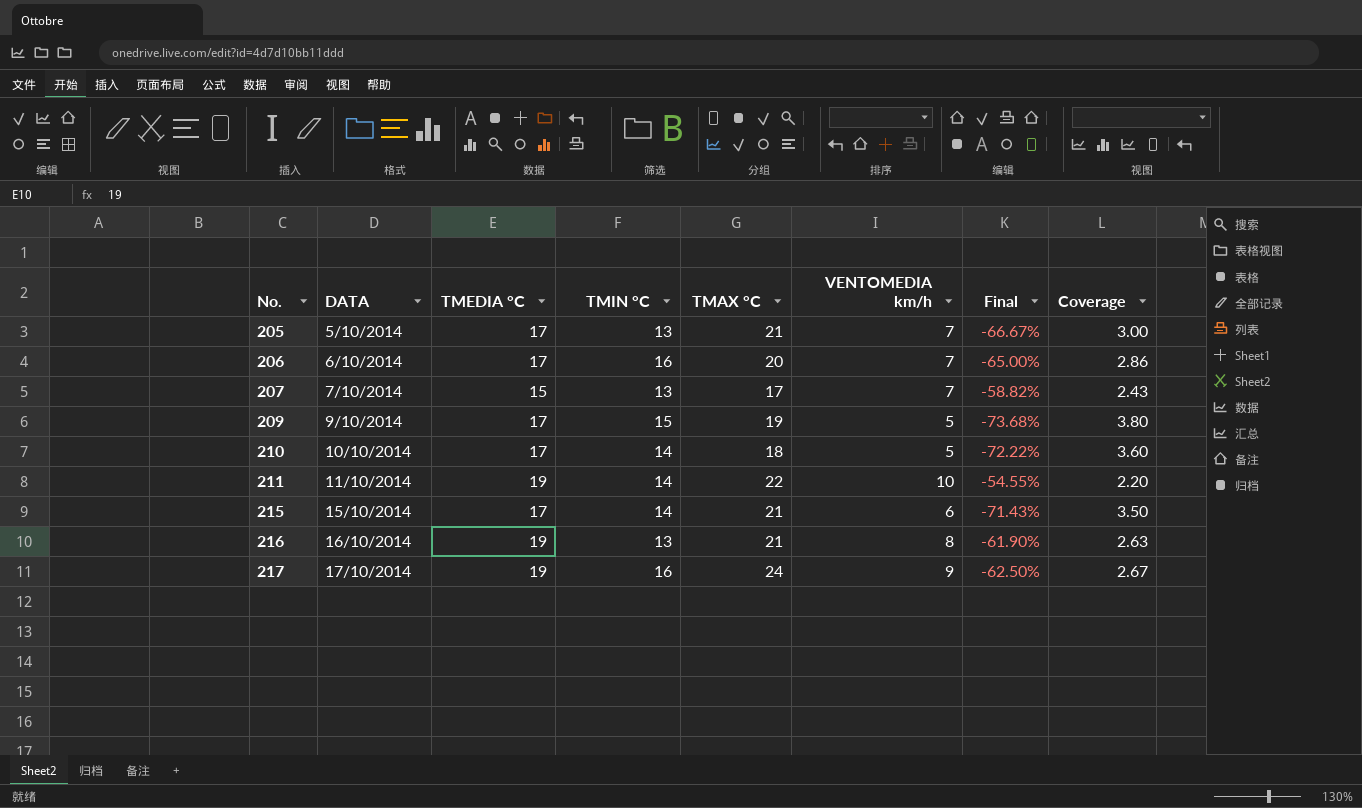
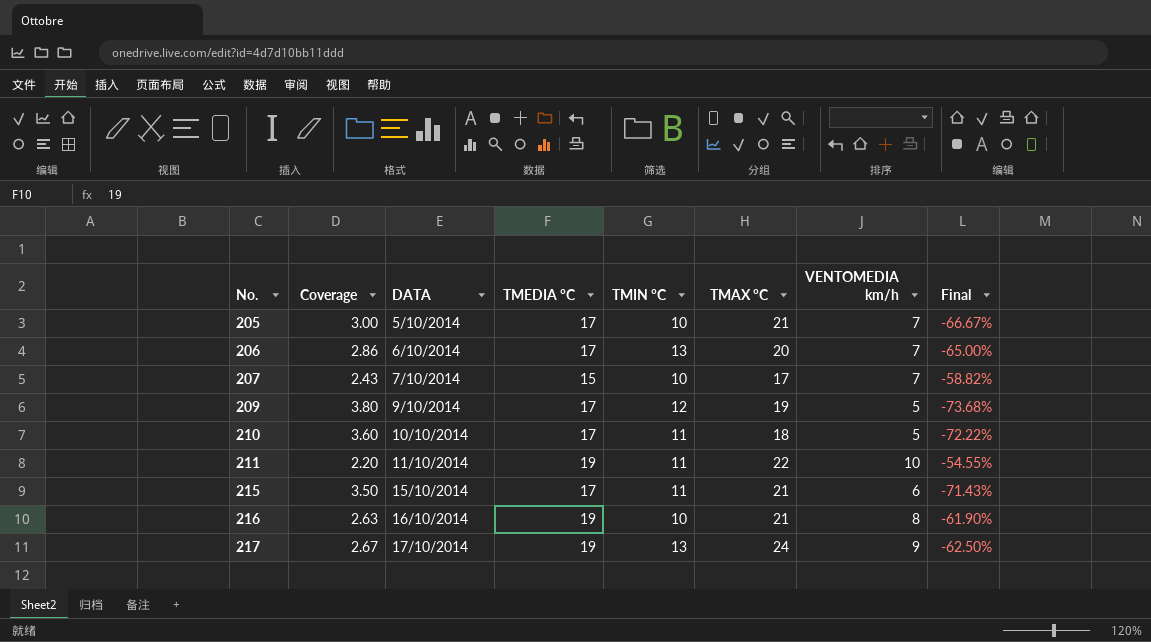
column Coverage | position: 8 -> 2
205 | TMIN °C: 13 -> 10
206 | TMIN °C: 16 -> 13
207 | TMIN °C: 13 -> 10
209 | TMIN °C: 15 -> 12
210 | TMIN °C: 14 -> 11
211 | TMIN °C: 14 -> 11
215 | TMIN °C: 14 -> 11
216 | TMIN °C: 13 -> 10
217 | TMIN °C: 16 -> 13

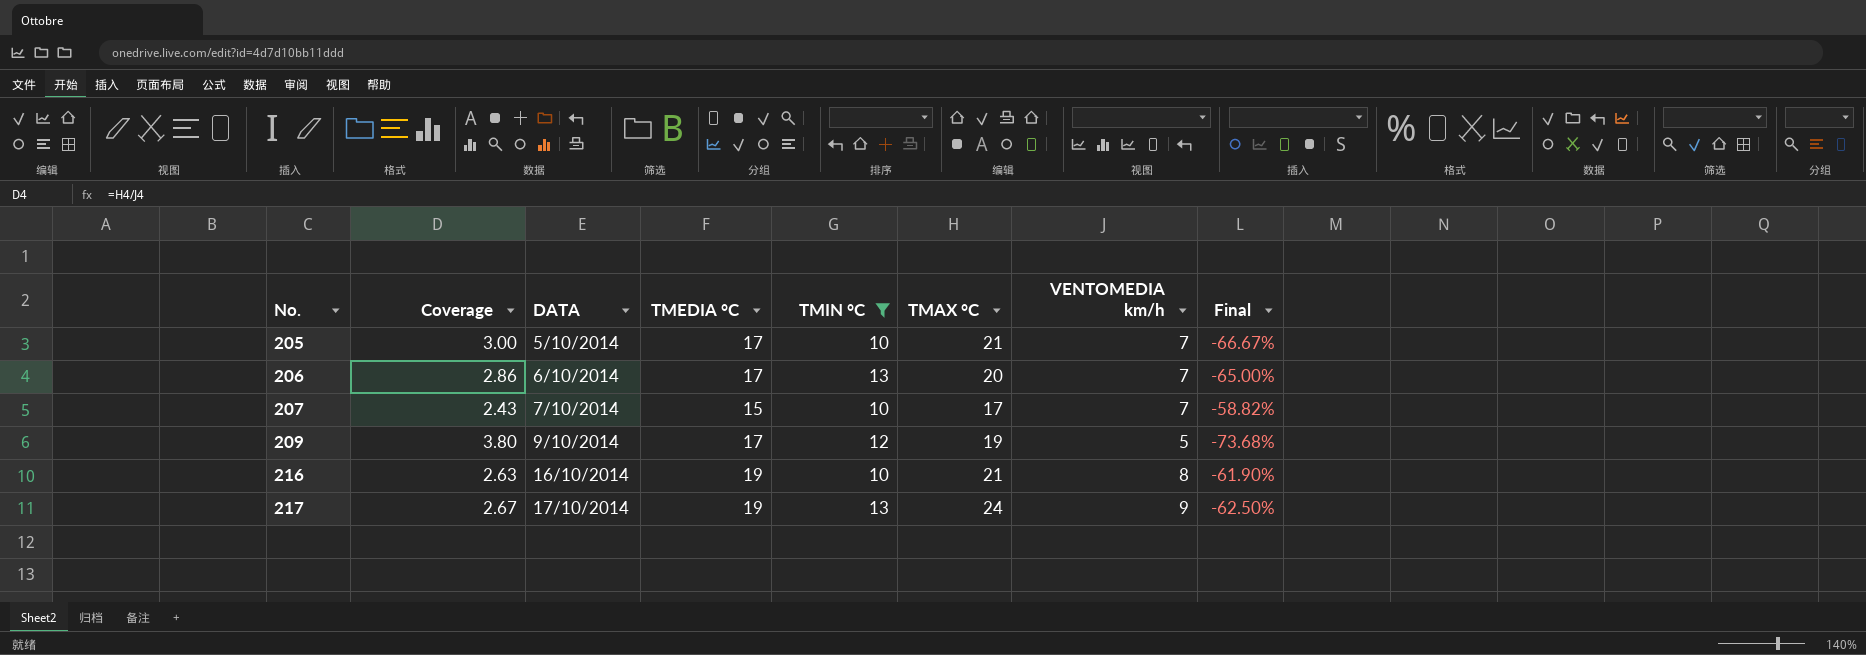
filter: none -> TMIN °C != 11

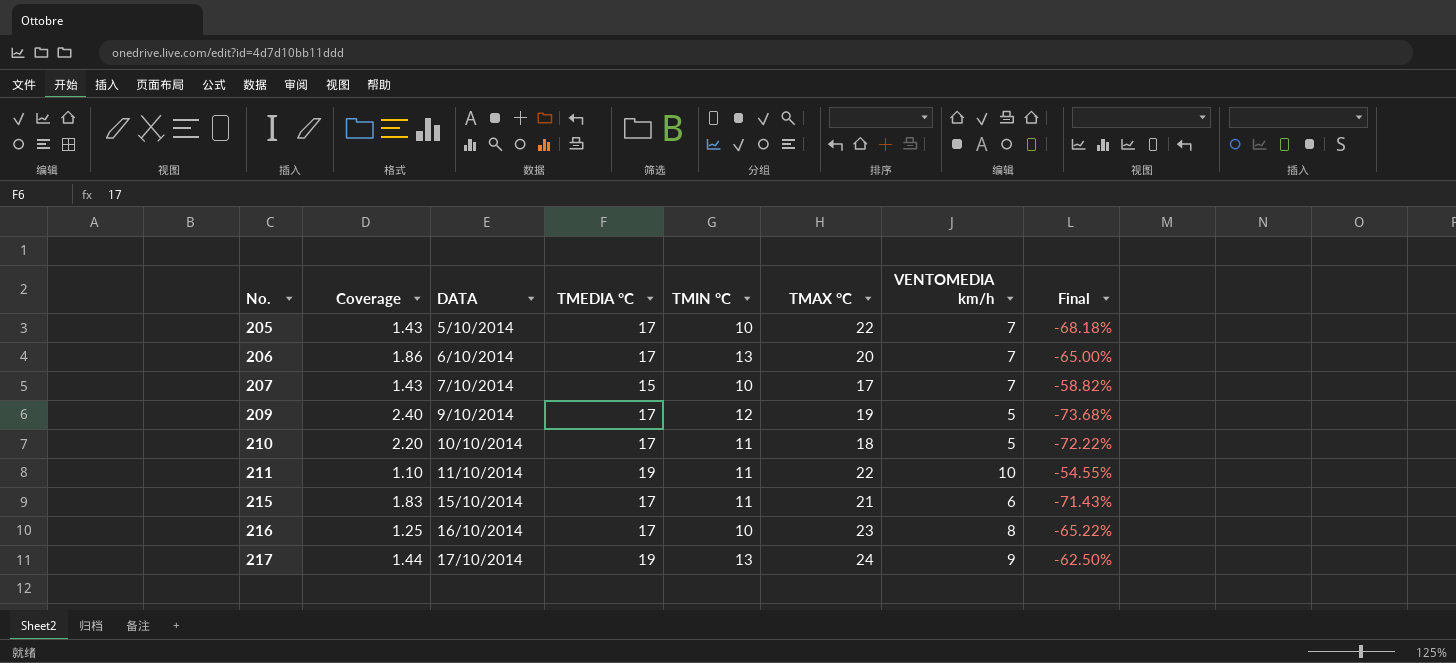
filter: TMIN °C != 11 -> none
column Coverage | formula: [TMAX °C] / [VENTOMEDIA km/h] -> [TMIN °C] / [VENTOMEDIA km/h]
205 | TMAX °C: 21 -> 22
205 | Final: -66.67% -> -68.18%
216 | TMEDIA °C: 19 -> 17
216 | TMAX °C: 21 -> 23
216 | Final: -61.90% -> -65.22%

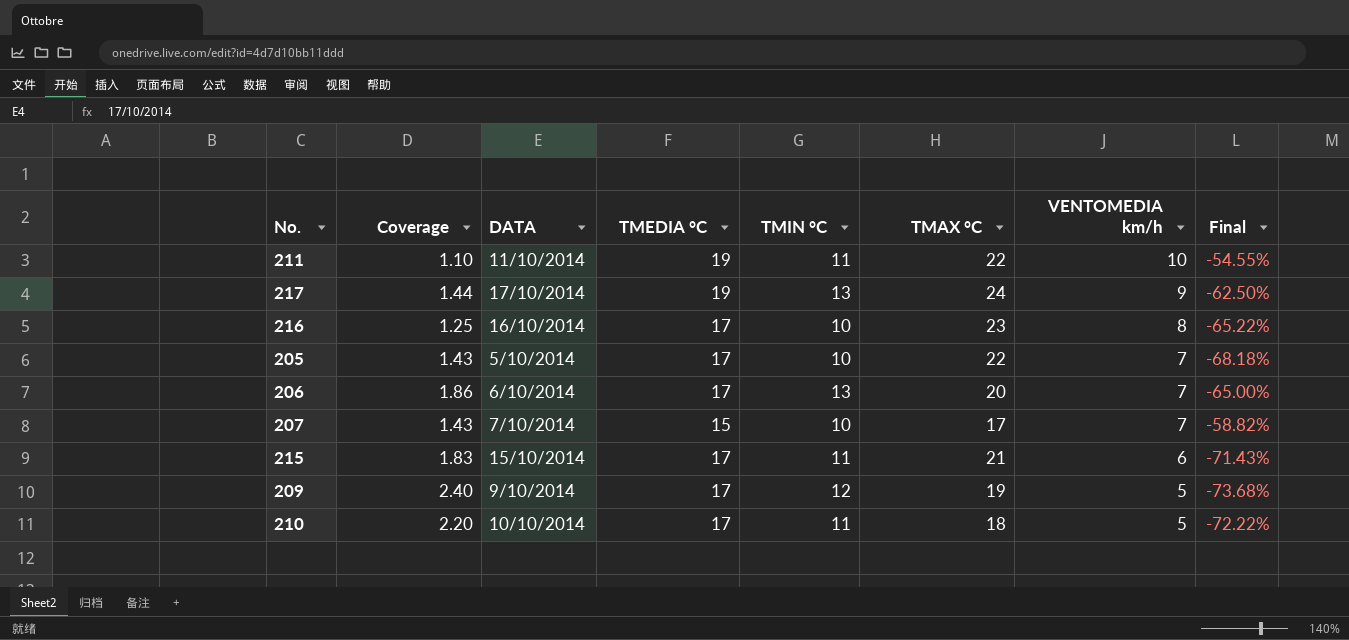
row order: No. ascending -> VENTOMEDIA km/h descending

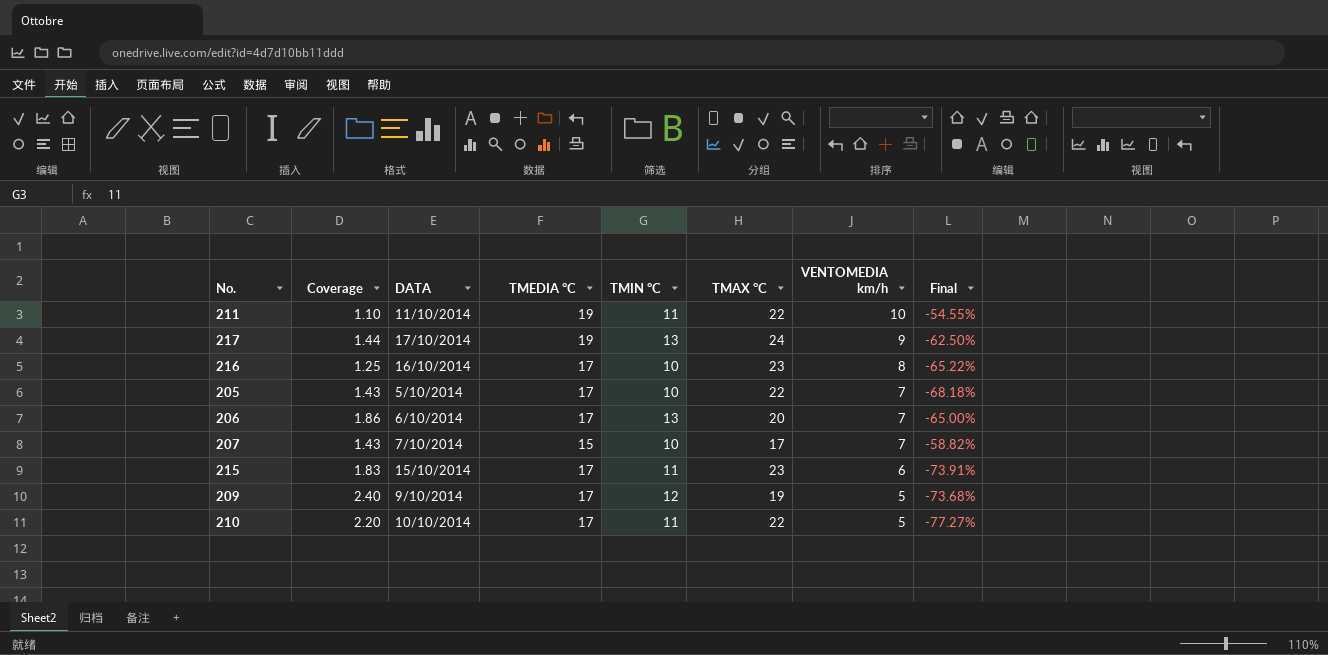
215 | TMAX °C: 21 -> 23
215 | Final: -71.43% -> -73.91%
210 | TMAX °C: 18 -> 22
210 | Final: -72.22% -> -77.27%

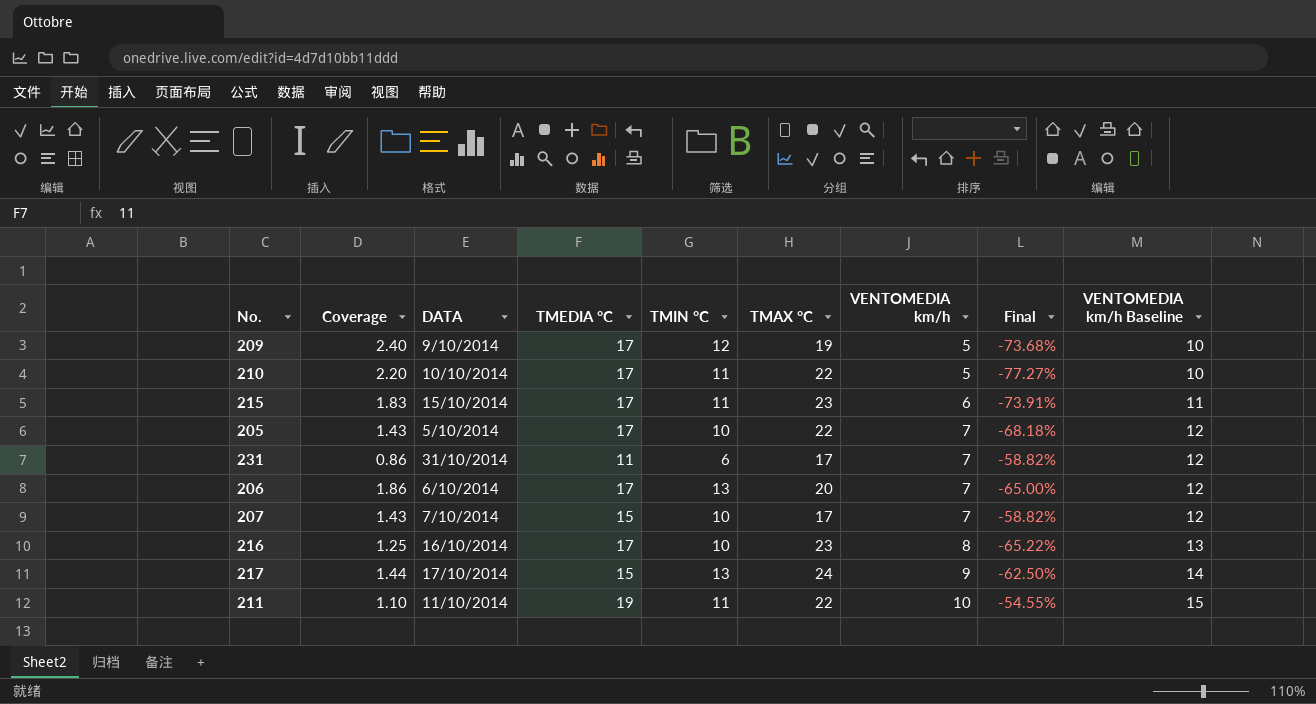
row order: VENTOMEDIA km/h descending -> VENTOMEDIA km/h ascending
column VENTOMEDIA km/h Baseline | formula: none -> [VENTOMEDIA km/h] + 5
row 231: none -> 0.86 | 31/10/2014 | 11 | 6 | 17 | 7 | -58.82% | 12
217 | TMEDIA °C: 19 -> 15

